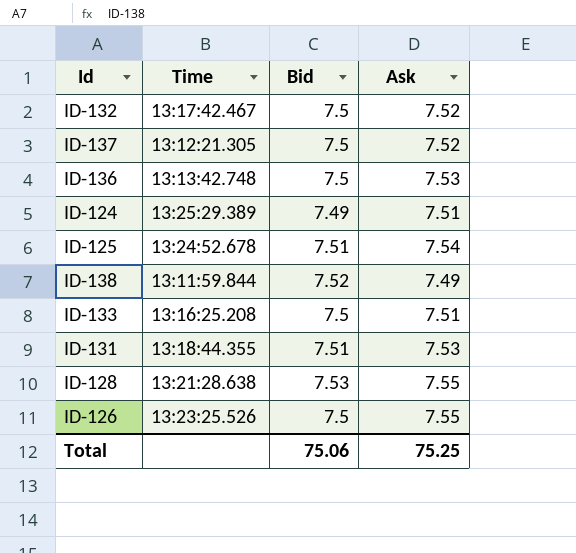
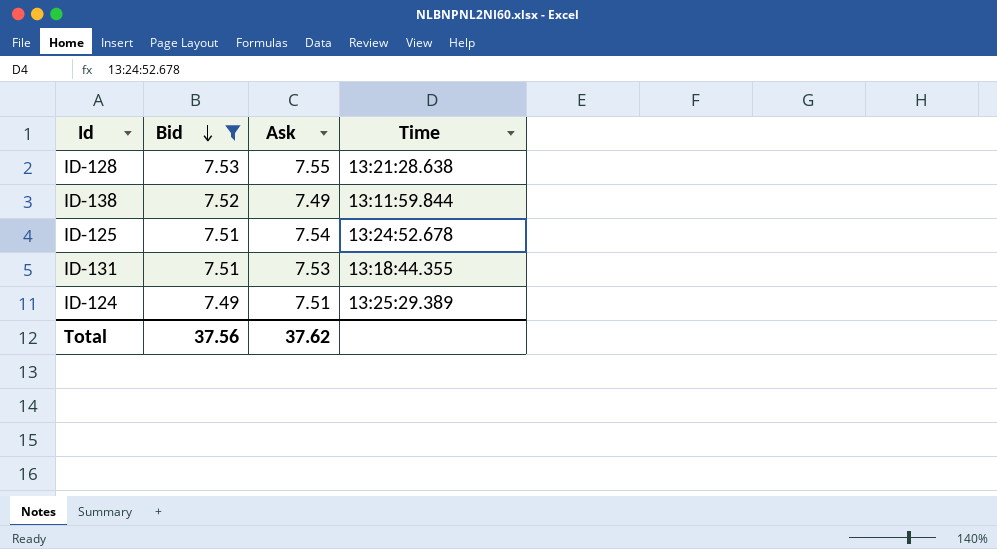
filter: none -> Bid != 7.5
row order: none -> Bid descending
column Time | position: 2 -> 4
Total | Bid: 75.06 -> 37.56
Total | Ask: 75.25 -> 37.62

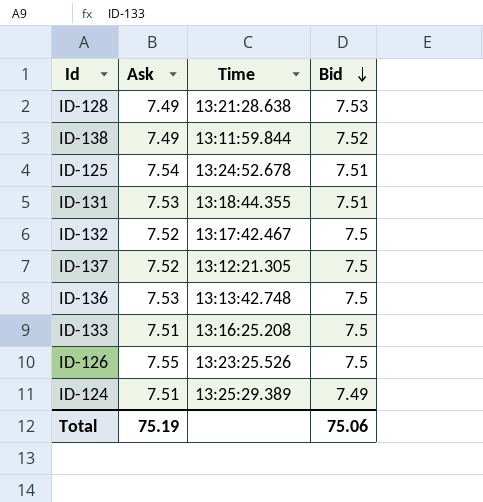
filter: Bid != 7.5 -> none
column Bid | position: 2 -> 4
ID-128 | Ask: 7.55 -> 7.49
Total | Ask: 37.62 -> 75.19
Total | Bid: 37.56 -> 75.06

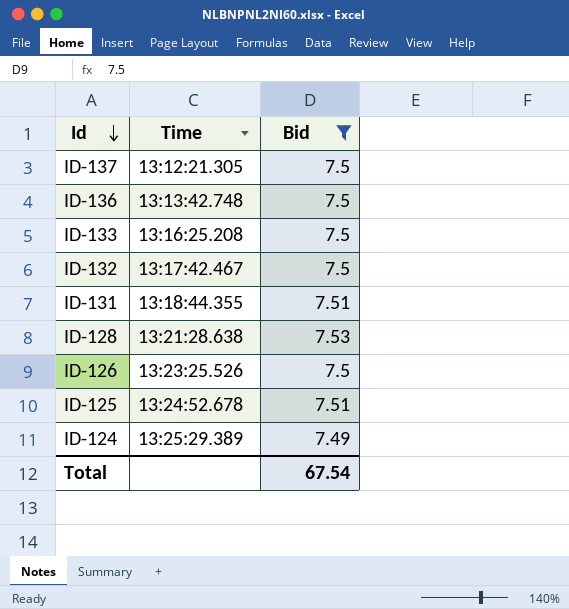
filter: none -> Bid != 7.52
row order: Bid descending -> Id descending
column Ask | position: 2 -> none
Total | Bid: 75.06 -> 67.54

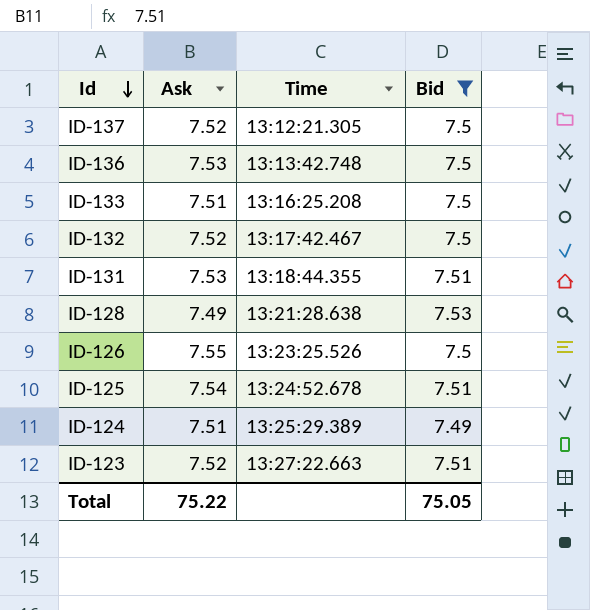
column Ask | position: none -> 2
row ID-123: none -> 7.52 | 13:27:22.663 | 7.51
Total | Bid: 67.54 -> 75.05

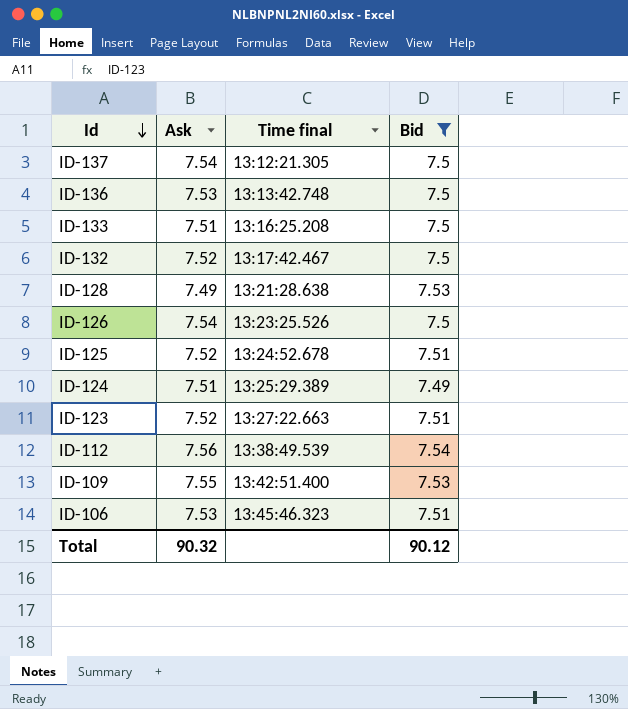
column name: Time -> Time final
row ID-131: 7.53 | 13:18:44.355 | 7.51 -> none
ID-137 | Ask: 7.52 -> 7.54
ID-126 | Ask: 7.55 -> 7.54
ID-125 | Ask: 7.54 -> 7.52
row ID-112: none -> 7.56 | 13:38:49.539 | 7.54
row ID-109: none -> 7.55 | 13:42:51.400 | 7.53
row ID-106: none -> 7.53 | 13:45:46.323 | 7.51
Total | Ask: 75.22 -> 90.32
Total | Bid: 75.05 -> 90.12

